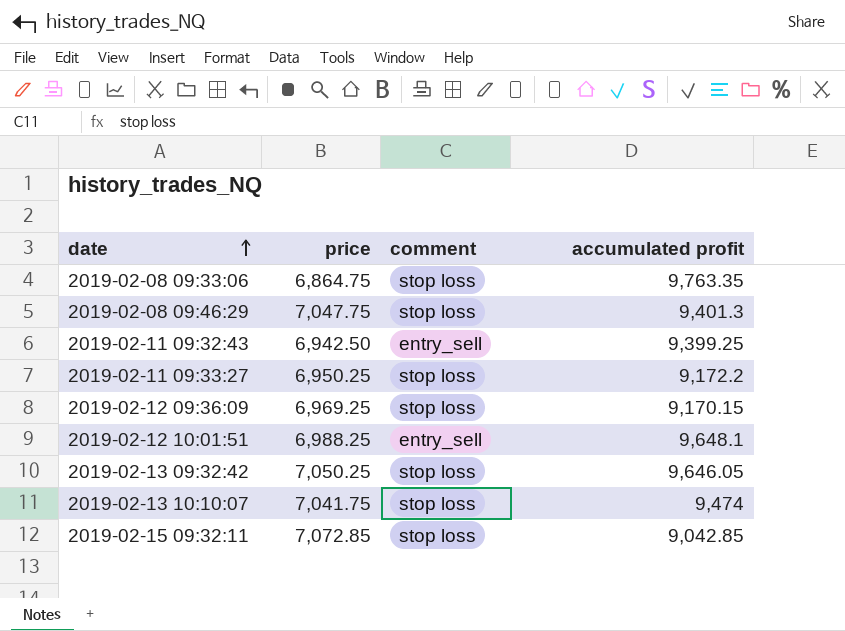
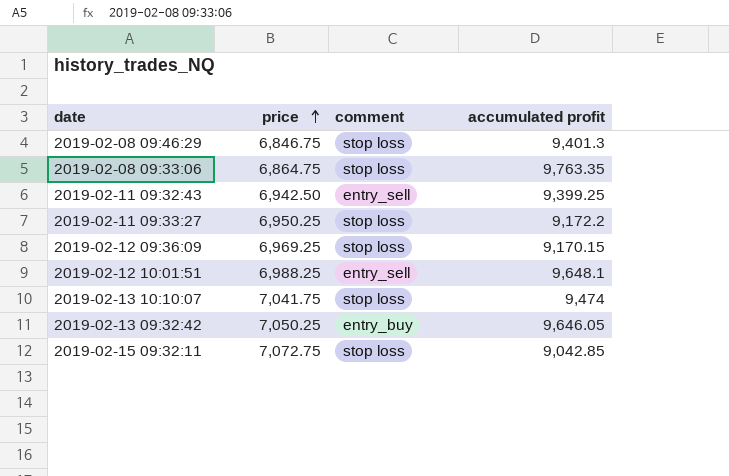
row order: date ascending -> price ascending
2019-02-08 09:46:29 | price: 7,047.75 -> 6,846.75
2019-02-13 09:32:42 | comment: stop loss -> entry_buy
2019-02-15 09:32:11 | price: 7,072.85 -> 7,072.75

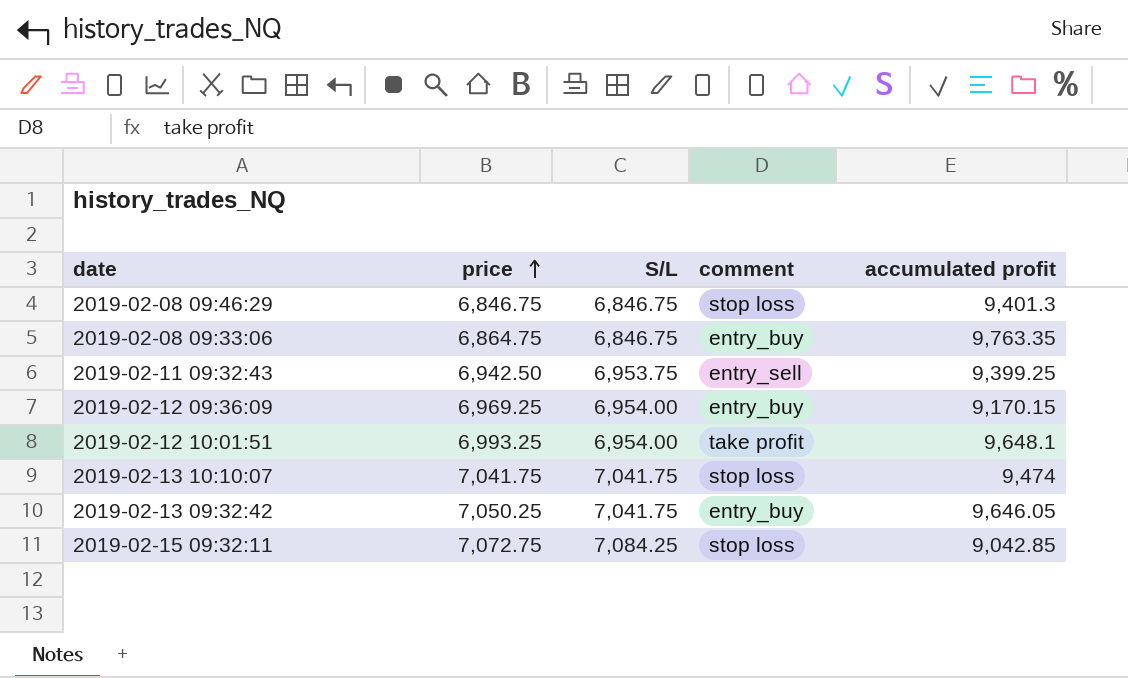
column S/L | position: none -> 3
row 2019-02-11 09:33:27: 6,950.25 | stop loss | 9,172.2 -> none
2019-02-08 09:33:06 | comment: stop loss -> entry_buy
2019-02-12 09:36:09 | comment: stop loss -> entry_buy
2019-02-12 10:01:51 | price: 6,988.25 -> 6,993.25
2019-02-12 10:01:51 | comment: entry_sell -> take profit

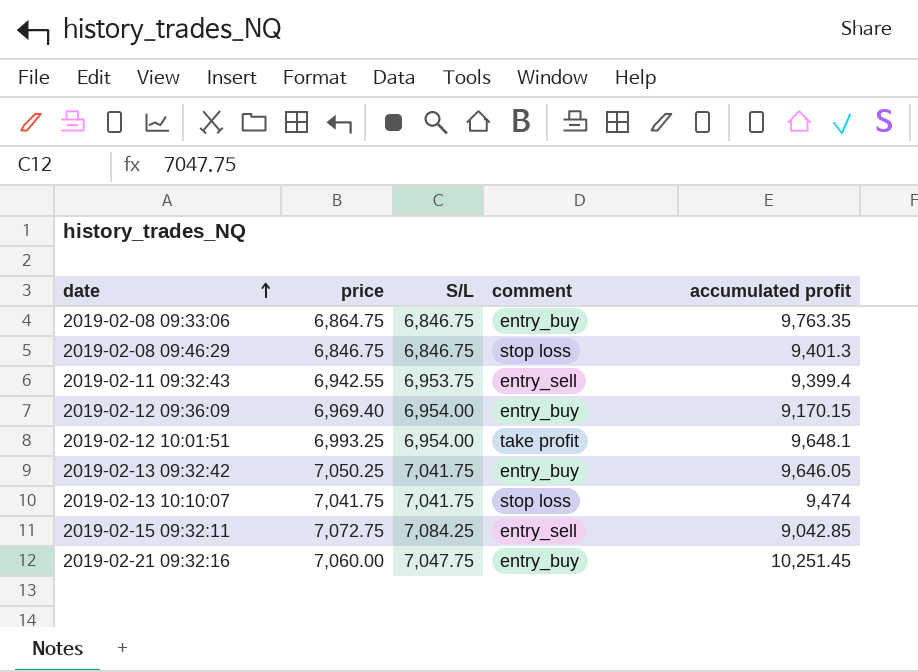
row order: price ascending -> date ascending
2019-02-11 09:32:43 | price: 6,942.50 -> 6,942.55
2019-02-11 09:32:43 | accumulated profit: 9,399.25 -> 9,399.4
2019-02-12 09:36:09 | price: 6,969.25 -> 6,969.40
2019-02-15 09:32:11 | comment: stop loss -> entry_sell
row 2019-02-21 09:32:16: none -> 7,060.00 | 7,047.75 | entry_buy | 10,251.45

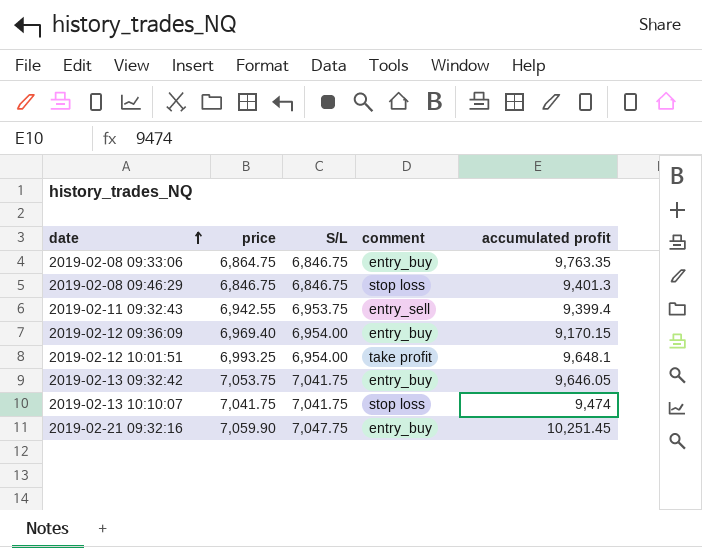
row 2019-02-15 09:32:11: 7,072.75 | 7,084.25 | entry_sell | 9,042.85 -> none
2019-02-13 09:32:42 | price: 7,050.25 -> 7,053.75
2019-02-21 09:32:16 | price: 7,060.00 -> 7,059.90

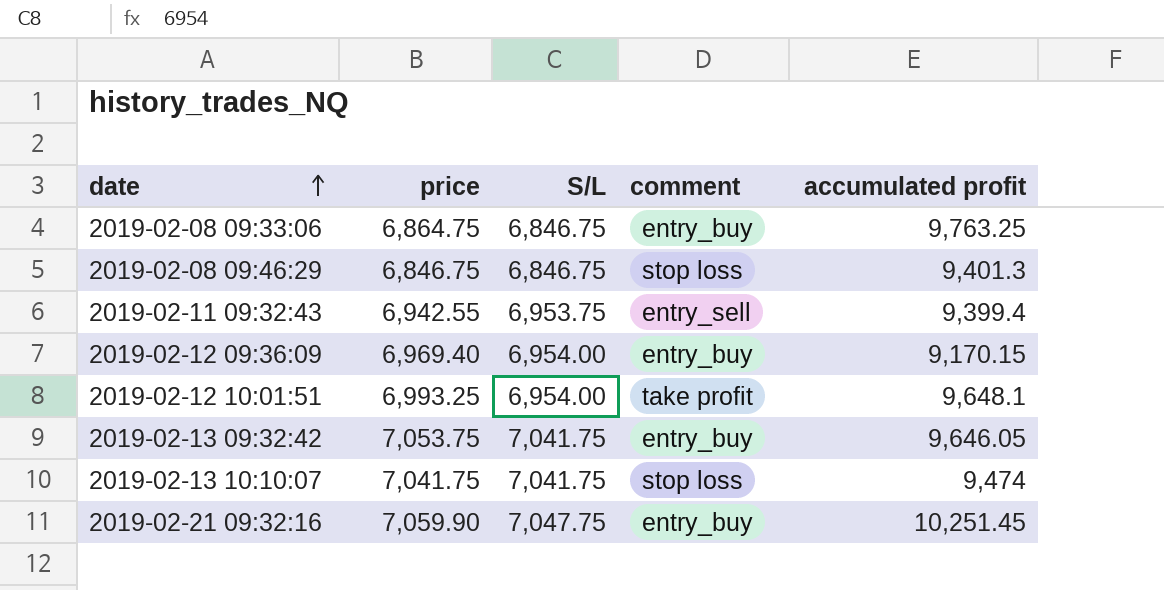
2019-02-08 09:33:06 | accumulated profit: 9,763.35 -> 9,763.25

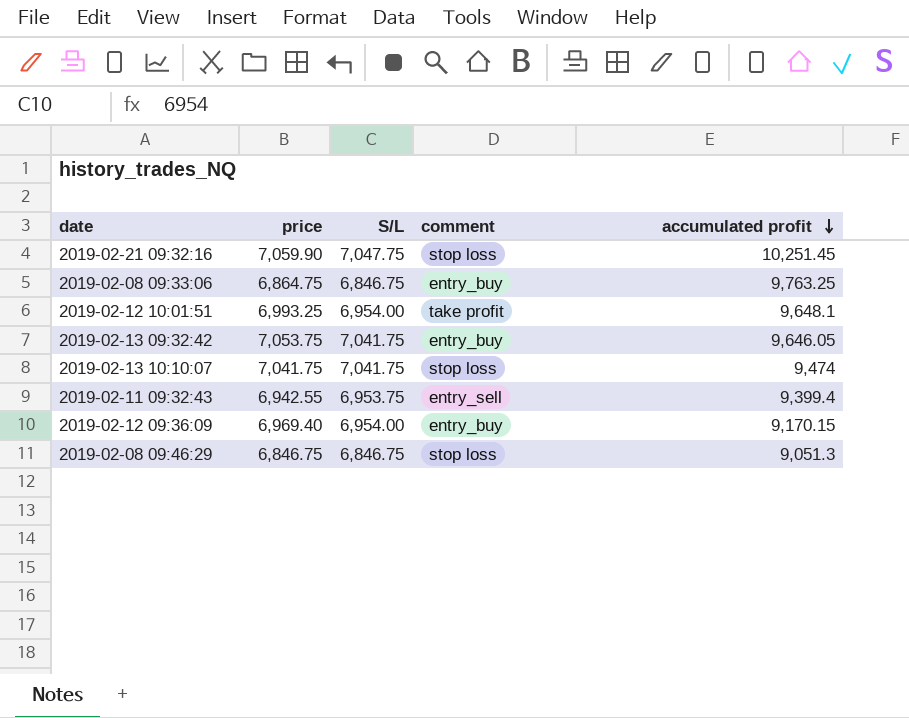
row order: date ascending -> accumulated profit descending
2019-02-21 09:32:16 | comment: entry_buy -> stop loss
2019-02-08 09:46:29 | accumulated profit: 9,401.3 -> 9,051.3

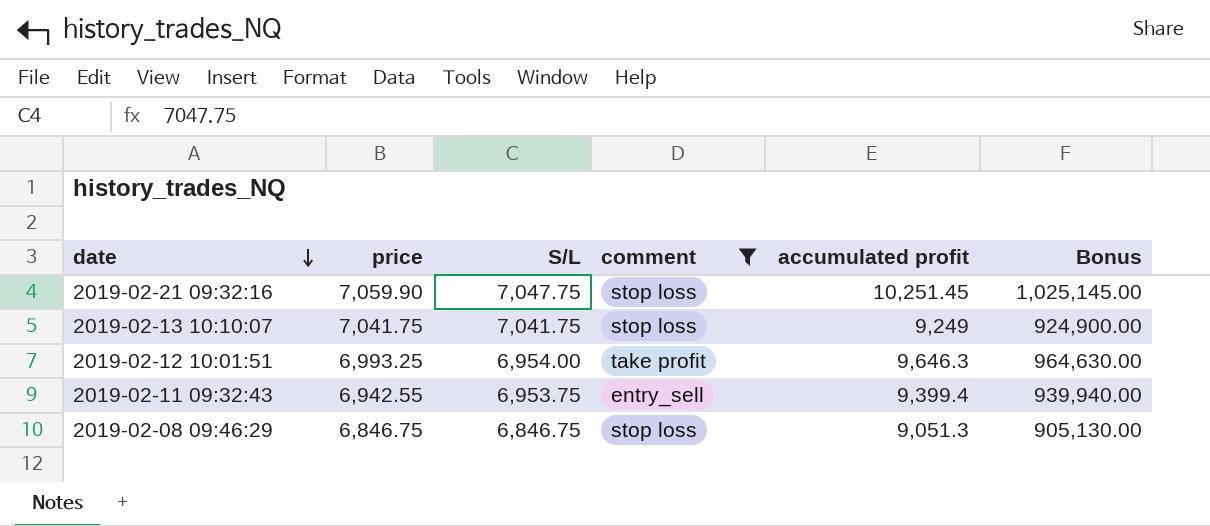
filter: none -> comment != entry_buy
row order: accumulated profit descending -> date descending
column Bonus | formula: none -> [accumulated profit] * 100
2019-02-13 10:10:07 | accumulated profit: 9,474 -> 9,249
2019-02-12 10:01:51 | accumulated profit: 9,648.1 -> 9,646.3

